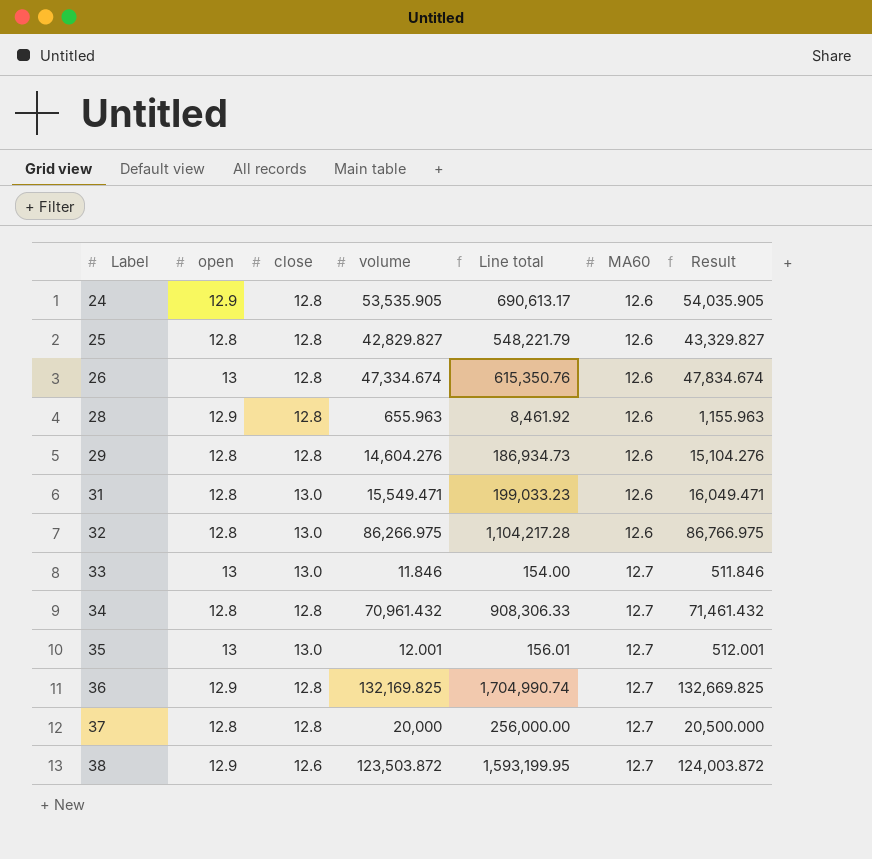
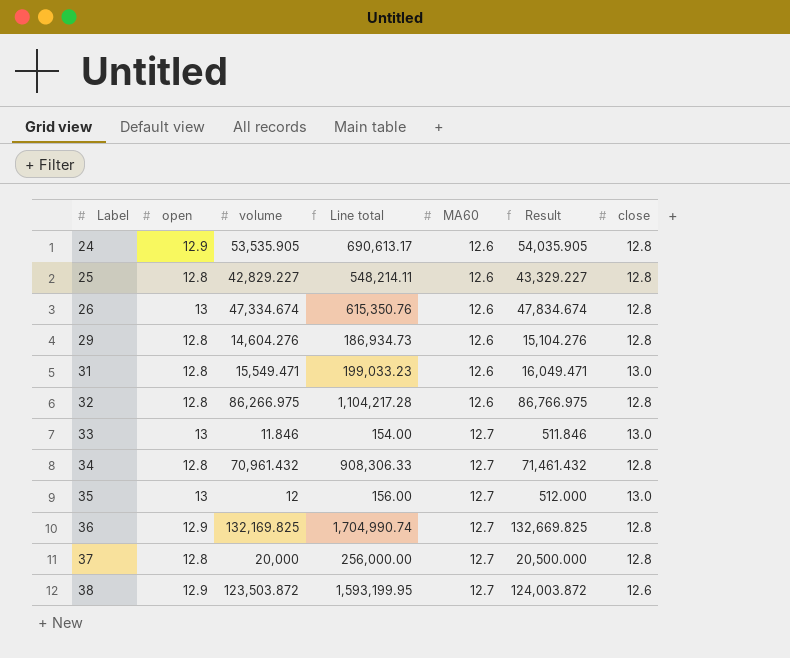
column close | position: 3 -> 7
row 28: 12.9 | 12.8 | 655.963 | 8,461.92 | 12.6 | 1,155.963 -> none
25 | volume: 42,829.827 -> 42,829.227
25 | Line total: 548,221.79 -> 548,214.11
25 | Result: 43,329.827 -> 43,329.227
32 | close: 13.0 -> 12.8
35 | volume: 12.001 -> 12
35 | Line total: 156.01 -> 156.00
35 | Result: 512.001 -> 512.000

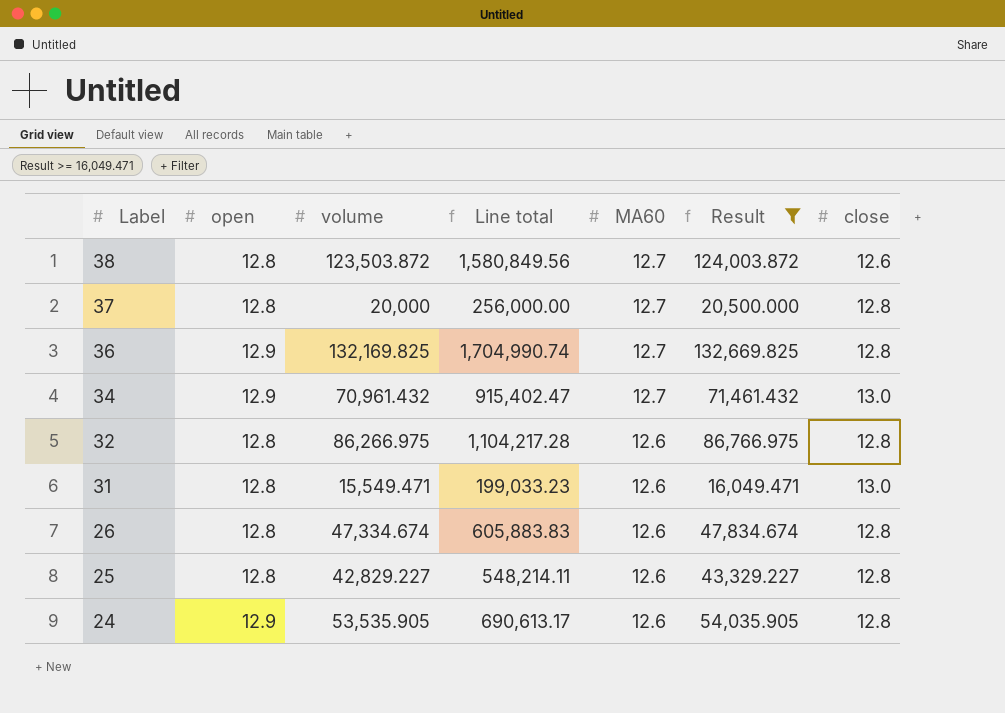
filter: none -> Result >= 16,049.471
row order: Label ascending -> Label descending
38 | open: 12.9 -> 12.8
38 | Line total: 1,593,199.95 -> 1,580,849.56
34 | open: 12.8 -> 12.9
34 | Line total: 908,306.33 -> 915,402.47
34 | close: 12.8 -> 13.0
26 | open: 13 -> 12.8
26 | Line total: 615,350.76 -> 605,883.83

